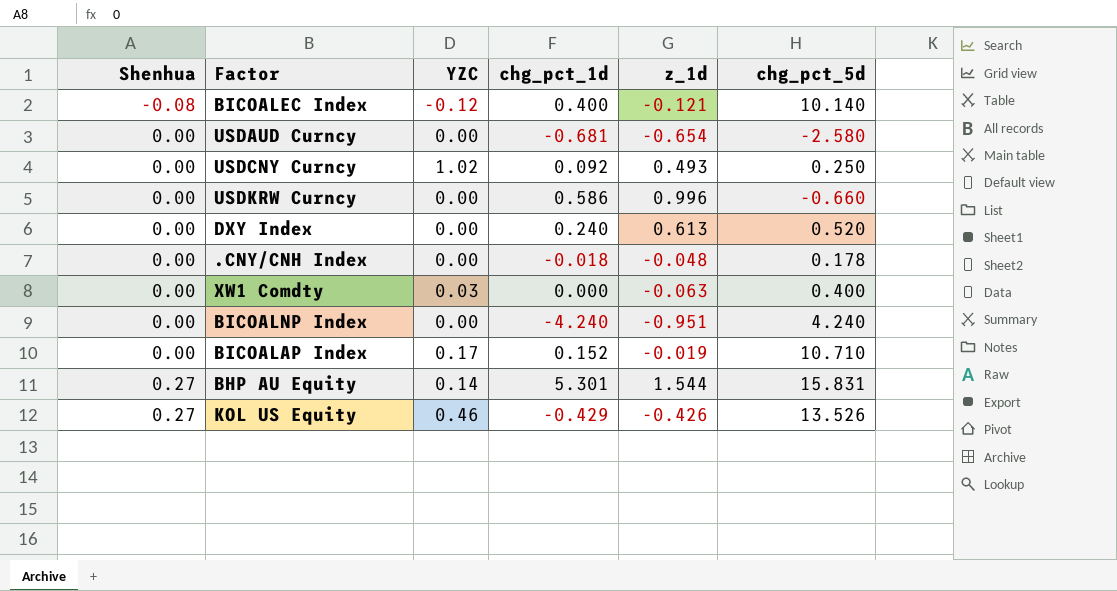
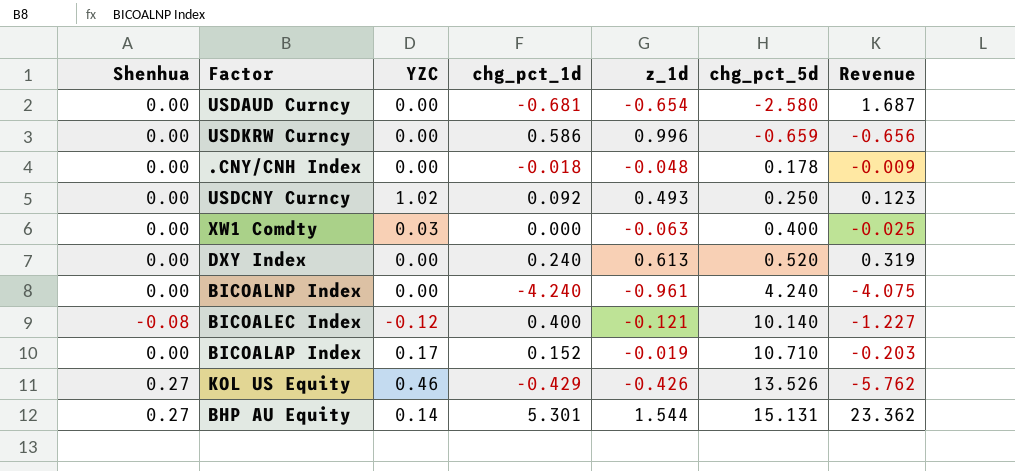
row order: Shenhua ascending -> chg_pct_5d ascending
column Revenue | formula: none -> [z_1d] * [chg_pct_5d]
USDKRW Curncy | chg_pct_5d: -0.660 -> -0.659
BICOALNP Index | z_1d: -0.951 -> -0.961
BHP AU Equity | chg_pct_5d: 15.831 -> 15.131

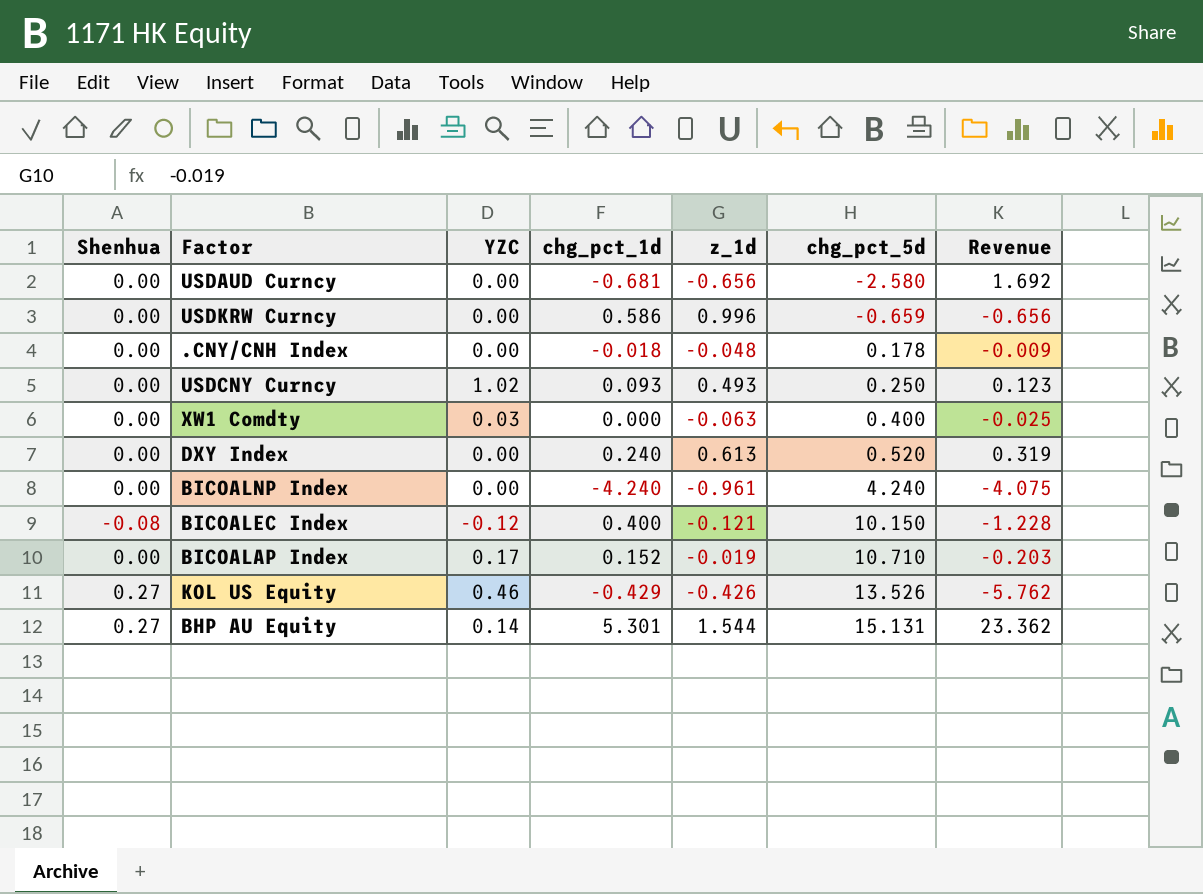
USDAUD Curncy | z_1d: -0.654 -> -0.656
USDAUD Curncy | Revenue: 1.687 -> 1.692
USDCNY Curncy | chg_pct_1d: 0.092 -> 0.093
BICOALEC Index | chg_pct_5d: 10.140 -> 10.150
BICOALEC Index | Revenue: -1.227 -> -1.228

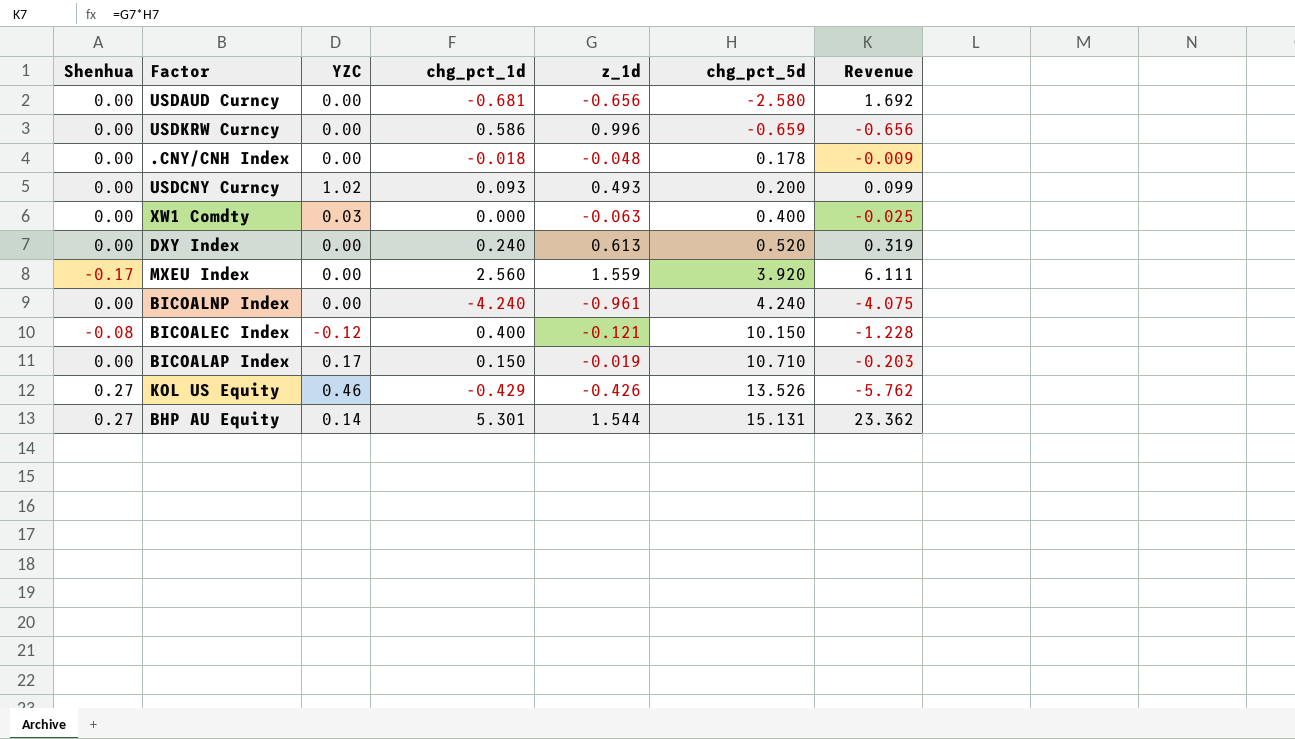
USDCNY Curncy | chg_pct_5d: 0.250 -> 0.200
USDCNY Curncy | Revenue: 0.123 -> 0.099
row MXEU Index: none -> -0.17 | 0.00 | 2.560 | 1.559 | 3.920 | 6.111
BICOALAP Index | chg_pct_1d: 0.152 -> 0.150

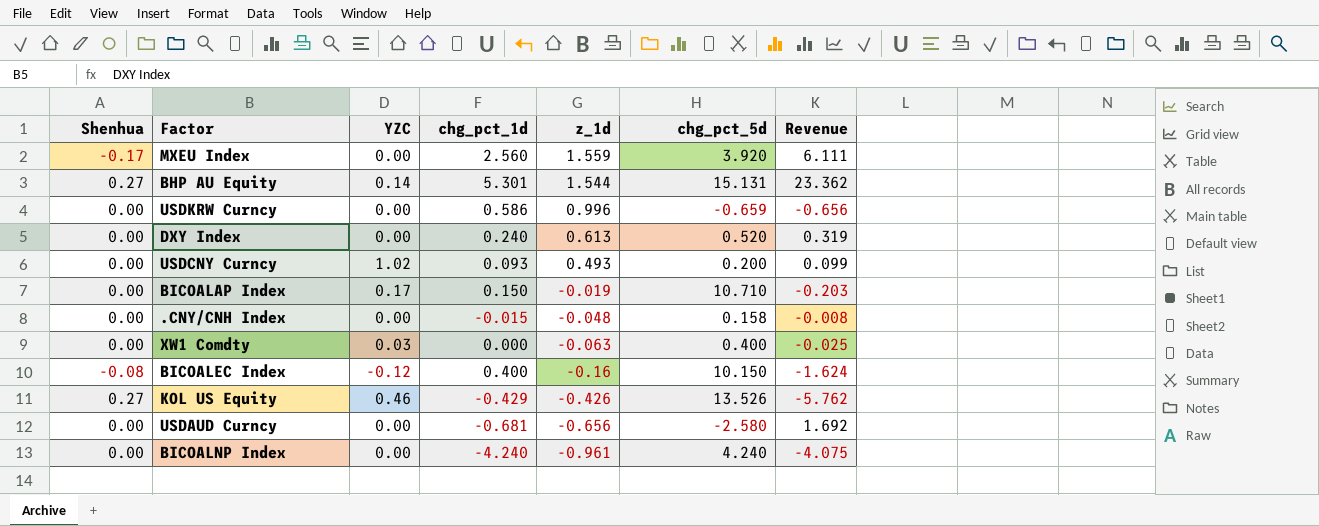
row order: chg_pct_5d ascending -> z_1d descending
.CNY/CNH Index | chg_pct_1d: -0.018 -> -0.015
.CNY/CNH Index | chg_pct_5d: 0.178 -> 0.158
.CNY/CNH Index | Revenue: -0.009 -> -0.008
BICOALEC Index | z_1d: -0.121 -> -0.16
BICOALEC Index | Revenue: -1.228 -> -1.624

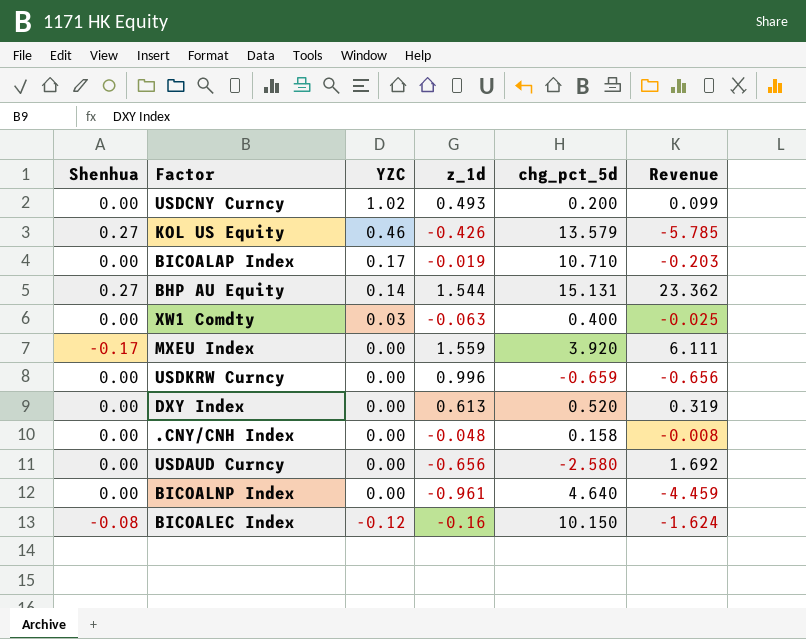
row order: z_1d descending -> YZC descending
column chg_pct_1d | position: 4 -> none
KOL US Equity | chg_pct_5d: 13.526 -> 13.579
KOL US Equity | Revenue: -5.762 -> -5.785
BICOALNP Index | chg_pct_5d: 4.240 -> 4.640
BICOALNP Index | Revenue: -4.075 -> -4.459

